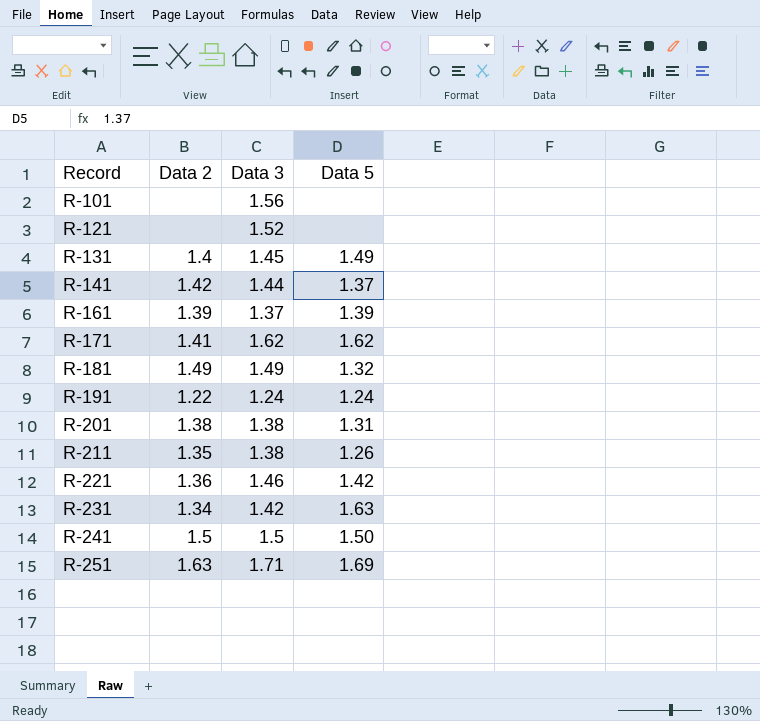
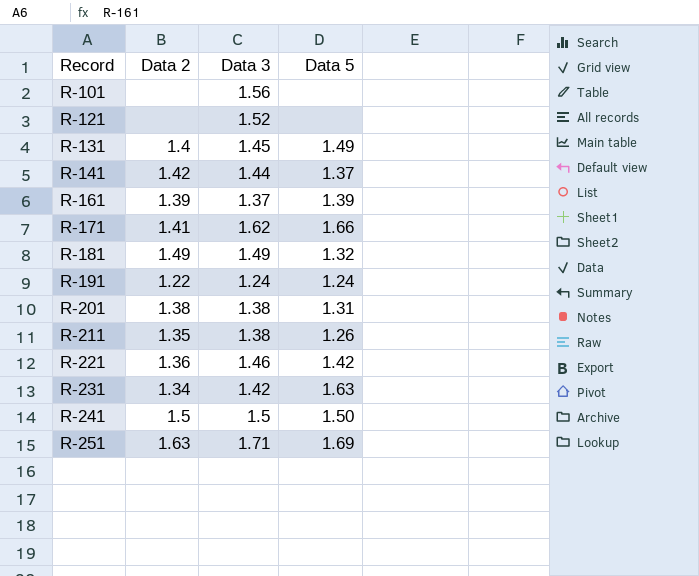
R-171 | Data 5: 1.62 -> 1.66

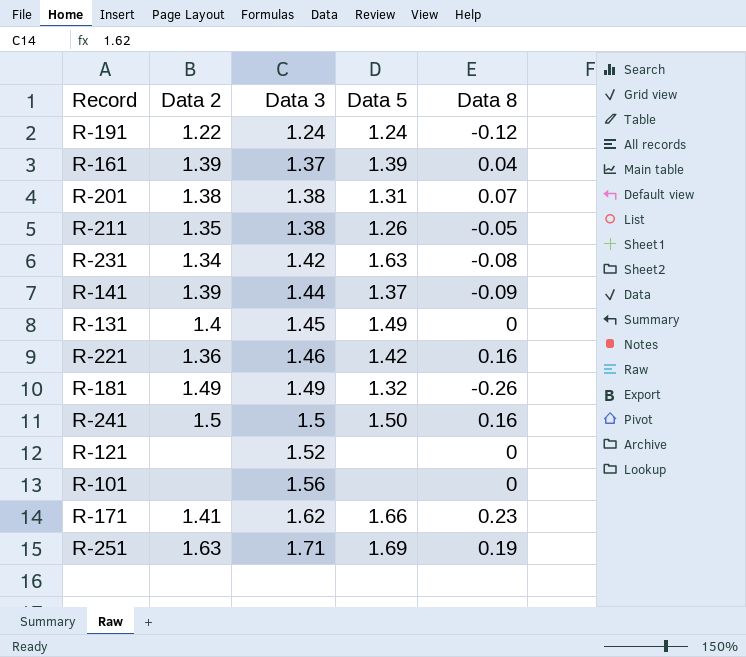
row order: Record ascending -> Data 3 ascending
column Data 8 | position: none -> 5
R-141 | Data 2: 1.42 -> 1.39

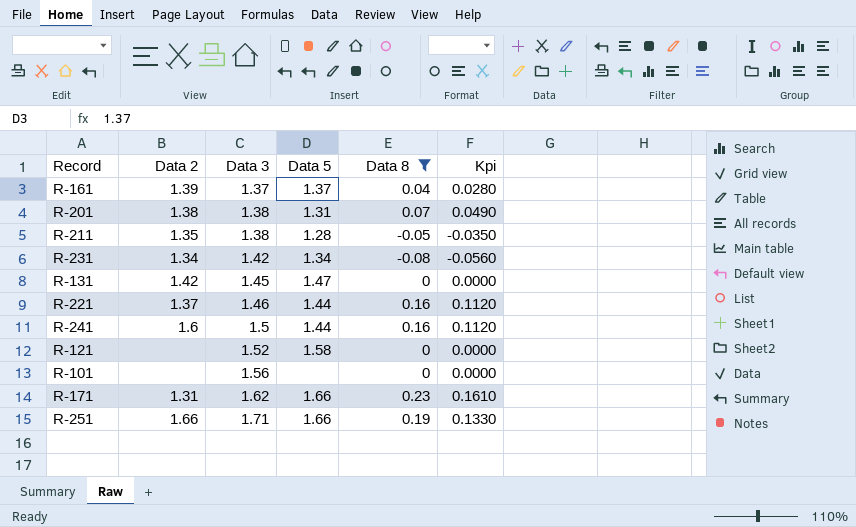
filter: none -> Data 8 >= -0.08
column Kpi | formula: none -> [Data 8] * 0.7
R-161 | Data 5: 1.39 -> 1.37
R-211 | Data 5: 1.26 -> 1.28
R-231 | Data 5: 1.63 -> 1.34
R-131 | Data 2: 1.4 -> 1.42
R-131 | Data 5: 1.49 -> 1.47
R-221 | Data 2: 1.36 -> 1.37
R-221 | Data 5: 1.42 -> 1.44
R-241 | Data 2: 1.5 -> 1.6
R-241 | Data 5: 1.50 -> 1.44
R-121 | Data 5: none -> 1.58
R-171 | Data 2: 1.41 -> 1.31
R-251 | Data 2: 1.63 -> 1.66
R-251 | Data 5: 1.69 -> 1.66

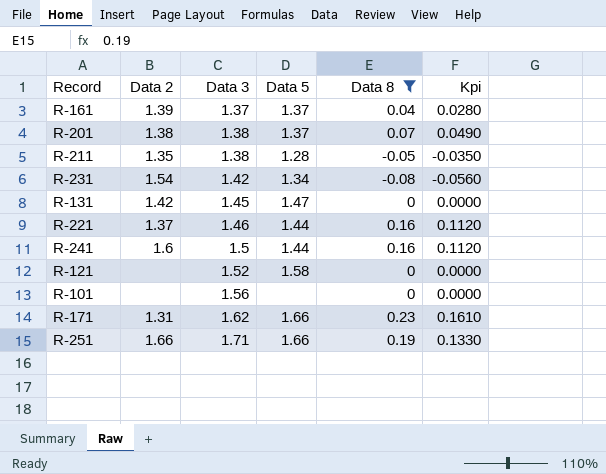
R-201 | Data 5: 1.31 -> 1.37
R-231 | Data 2: 1.34 -> 1.54

